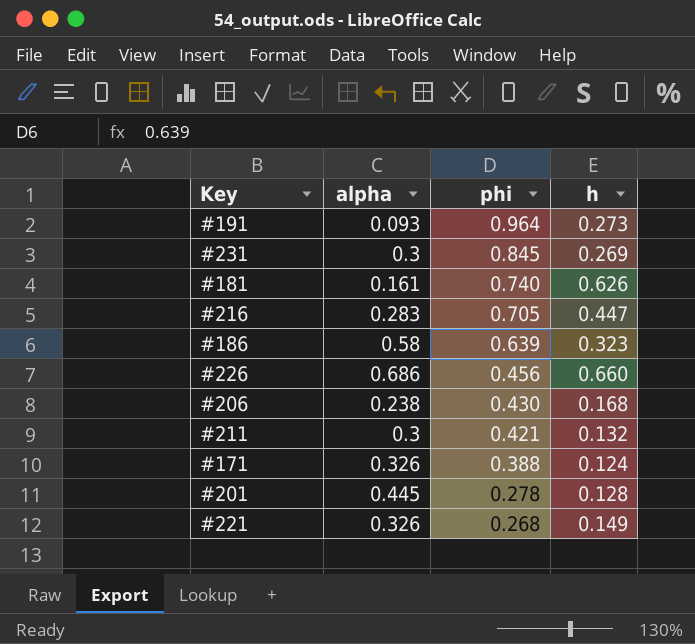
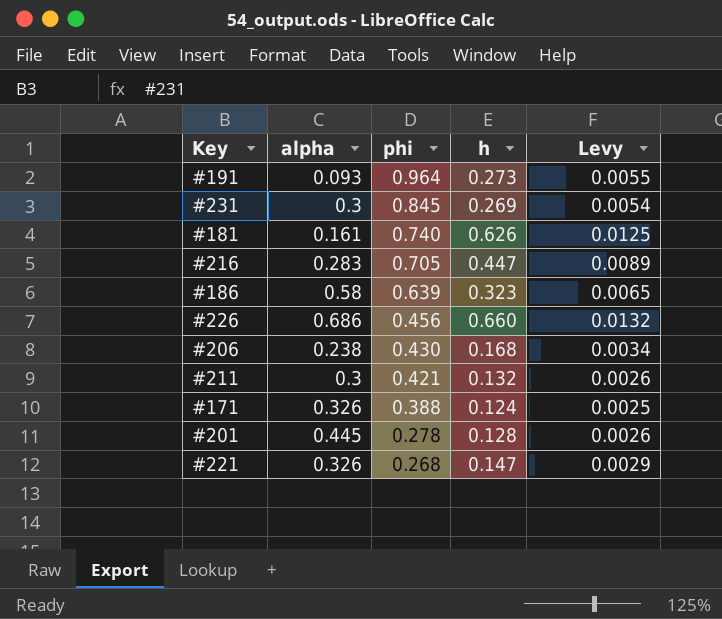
column Levy | formula: none -> [h] * 0.02
#221 | h: 0.149 -> 0.147

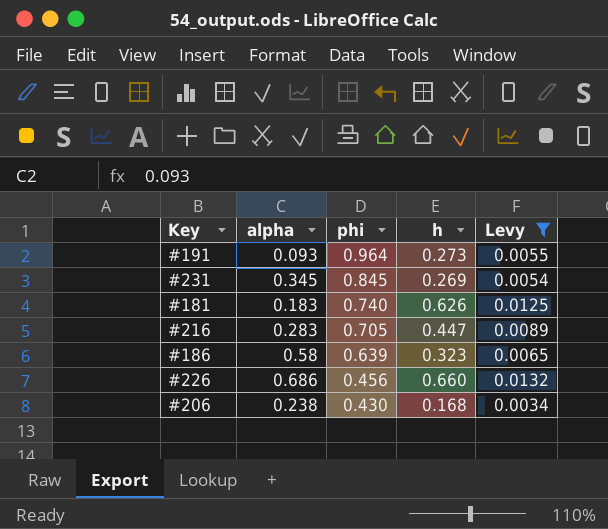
filter: none -> Levy >= 0.0034
#231 | alpha: 0.3 -> 0.345
#181 | alpha: 0.161 -> 0.183

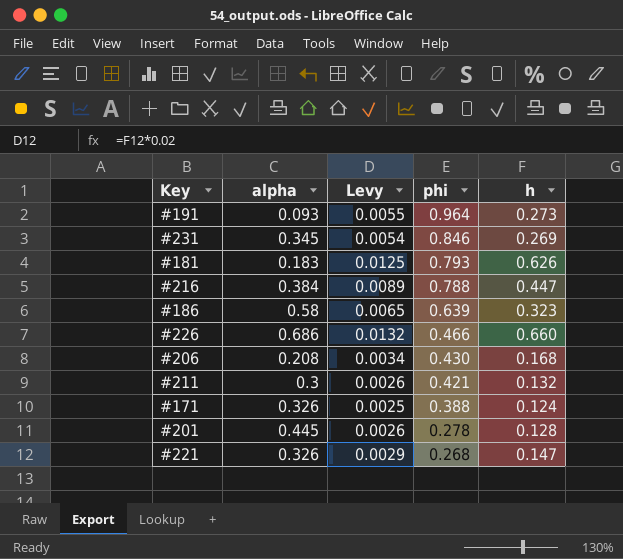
filter: Levy >= 0.0034 -> none
column Levy | position: 5 -> 3
#231 | phi: 0.845 -> 0.846
#181 | phi: 0.740 -> 0.793
#216 | alpha: 0.283 -> 0.384
#216 | phi: 0.705 -> 0.788
#226 | phi: 0.456 -> 0.466
#206 | alpha: 0.238 -> 0.208

